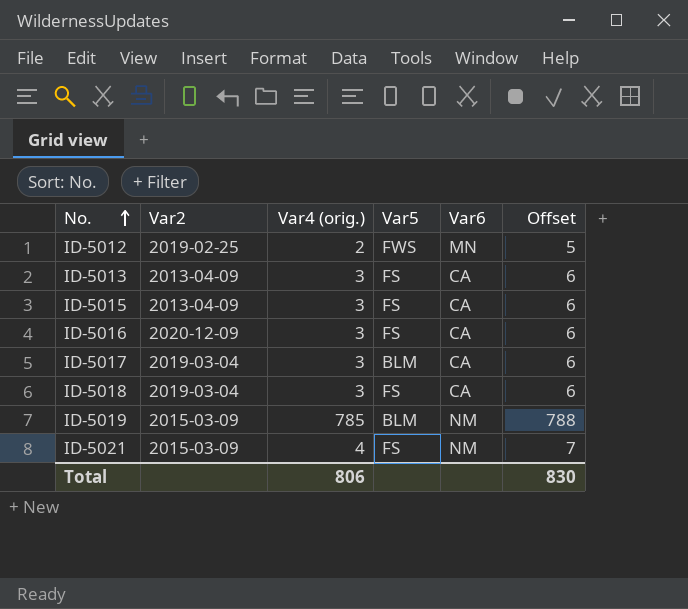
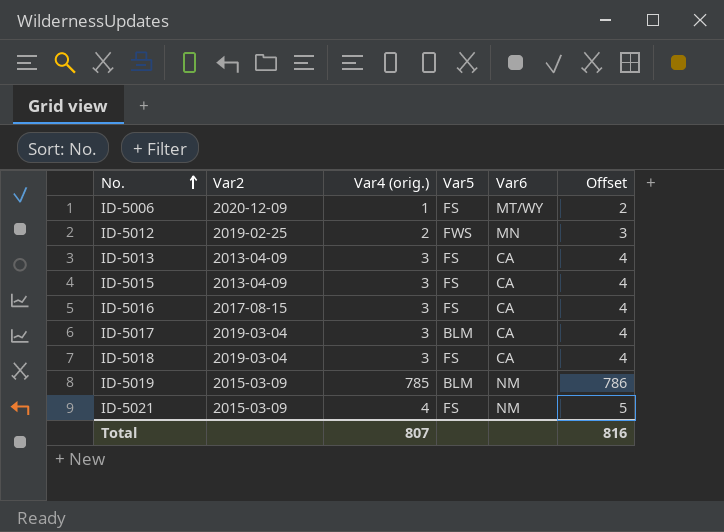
column Offset | formula: [Var4 (orig.)] + 3 -> [Var4 (orig.)] + 1
row ID-5006: none -> 2020-12-09 | 1 | FS | MT/WY | 2
ID-5016 | Var2: 2020-12-09 -> 2017-08-15
Total | Var4 (orig.): 806 -> 807
Total | Offset: 830 -> 816

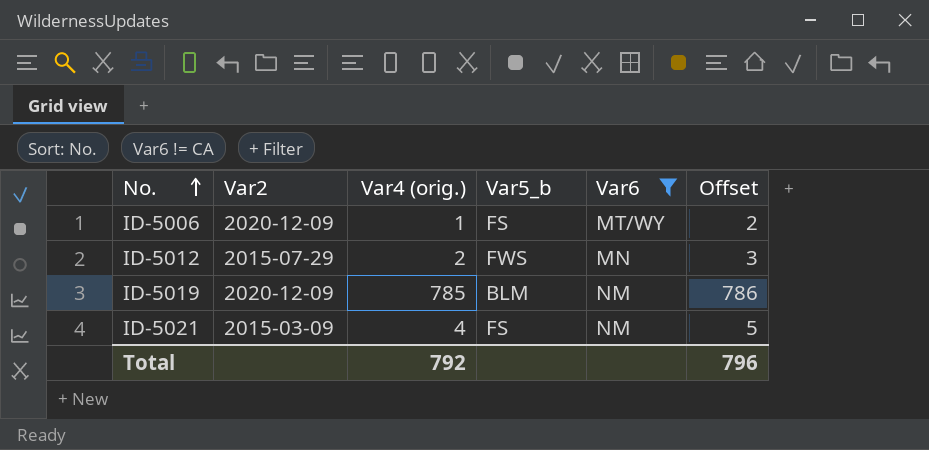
filter: none -> Var6 != CA
column name: Var5 -> Var5_b
ID-5012 | Var2: 2019-02-25 -> 2015-07-29
ID-5019 | Var2: 2015-03-09 -> 2020-12-09
Total | Var4 (orig.): 807 -> 792
Total | Offset: 816 -> 796

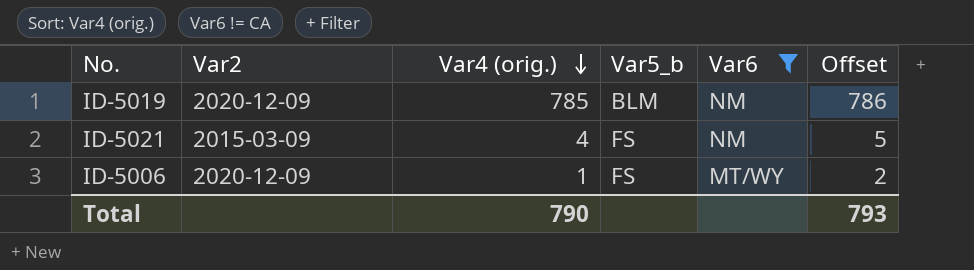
row order: No. ascending -> Var4 (orig.) descending
row ID-5012: 2015-07-29 | 2 | FWS | MN | 3 -> none
Total | Var4 (orig.): 792 -> 790
Total | Offset: 796 -> 793

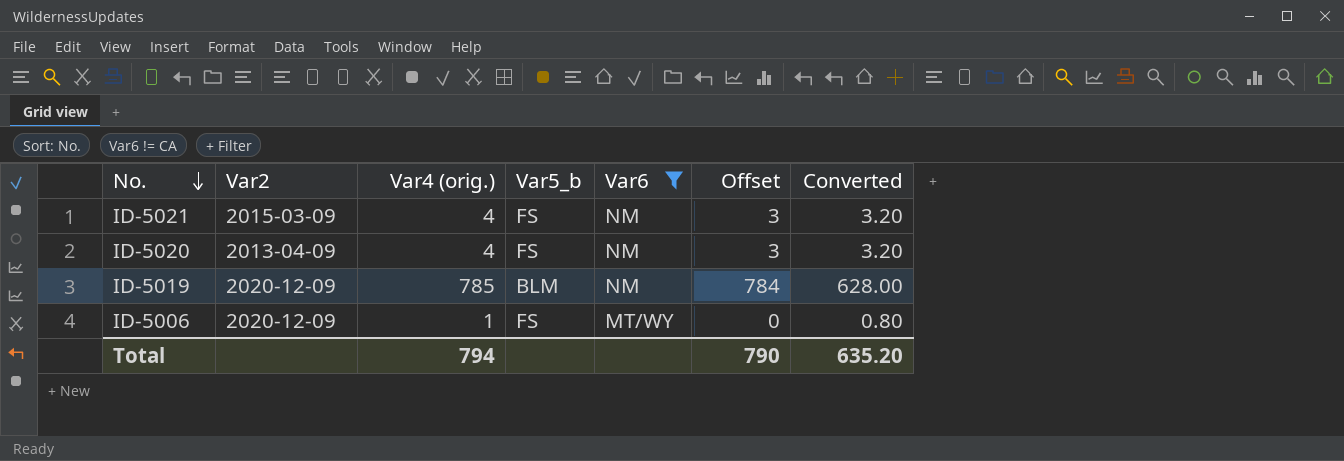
row order: Var4 (orig.) descending -> No. descending
column Offset | formula: [Var4 (orig.)] + 1 -> [Var4 (orig.)] - 1
column Converted | formula: none -> [Var4 (orig.)] * 0.8
row ID-5020: none -> 2013-04-09 | 4 | FS | NM | 3 | 3.20
Total | Var4 (orig.): 790 -> 794
Total | Offset: 793 -> 790

